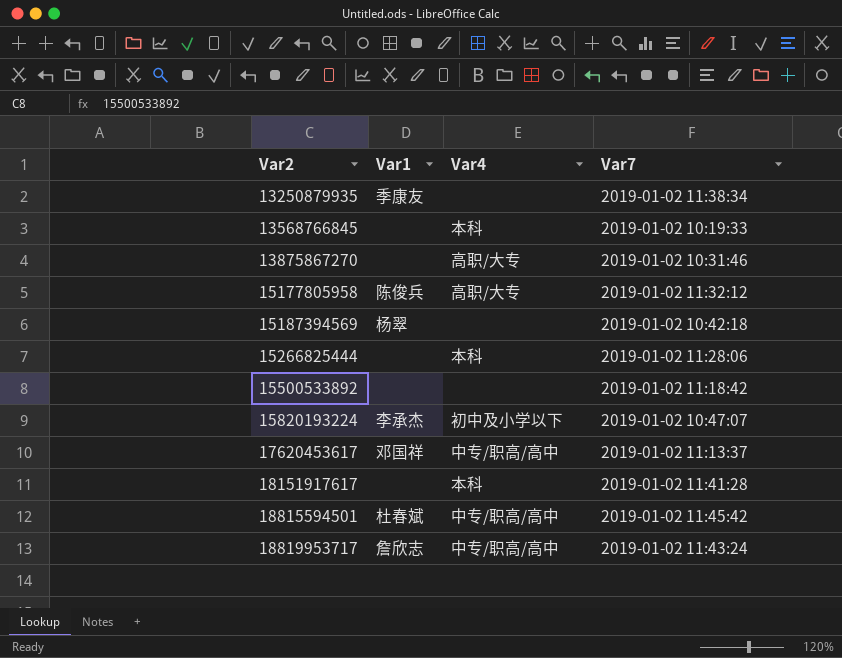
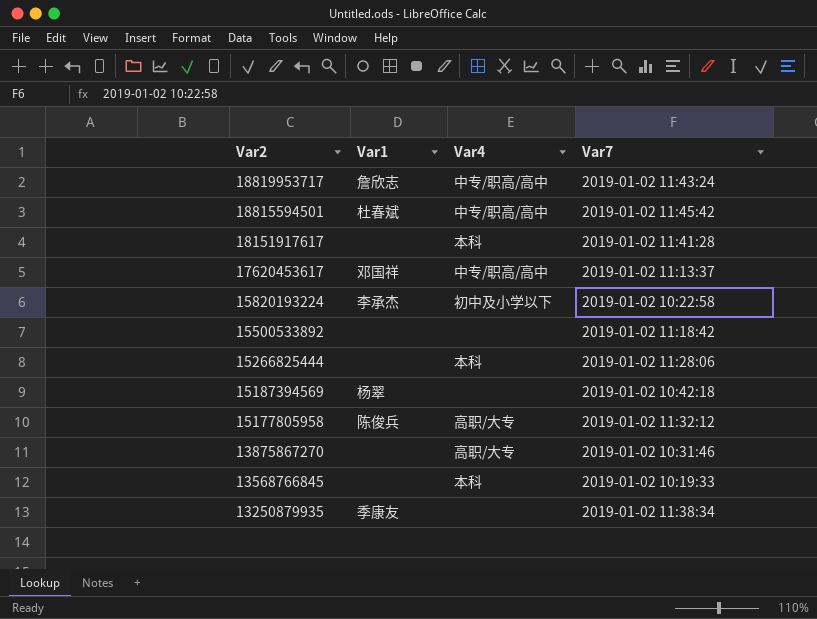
row order: Var2 ascending -> Var2 descending
15820193224 | Var7: 2019-01-02 10:47:07 -> 2019-01-02 10:22:58

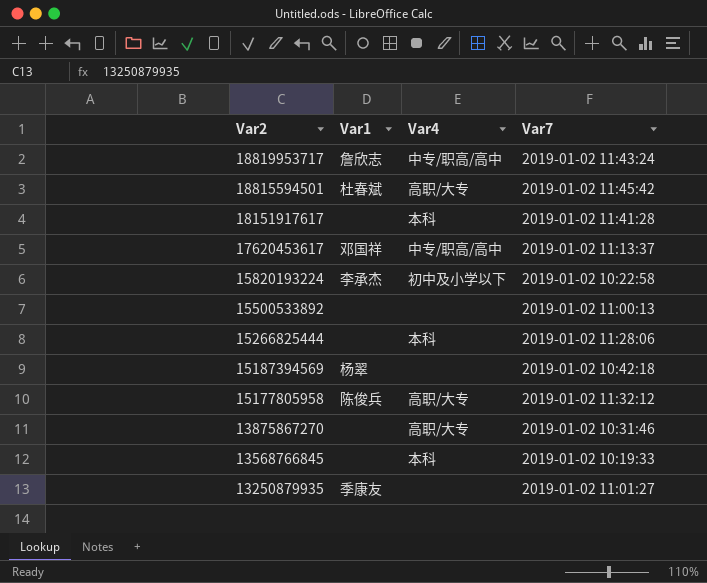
18815594501 | Var4: 中专/职高/高中 -> 高职/大专
15500533892 | Var7: 2019-01-02 11:18:42 -> 2019-01-02 11:00:13
13250879935 | Var7: 2019-01-02 11:38:34 -> 2019-01-02 11:01:27

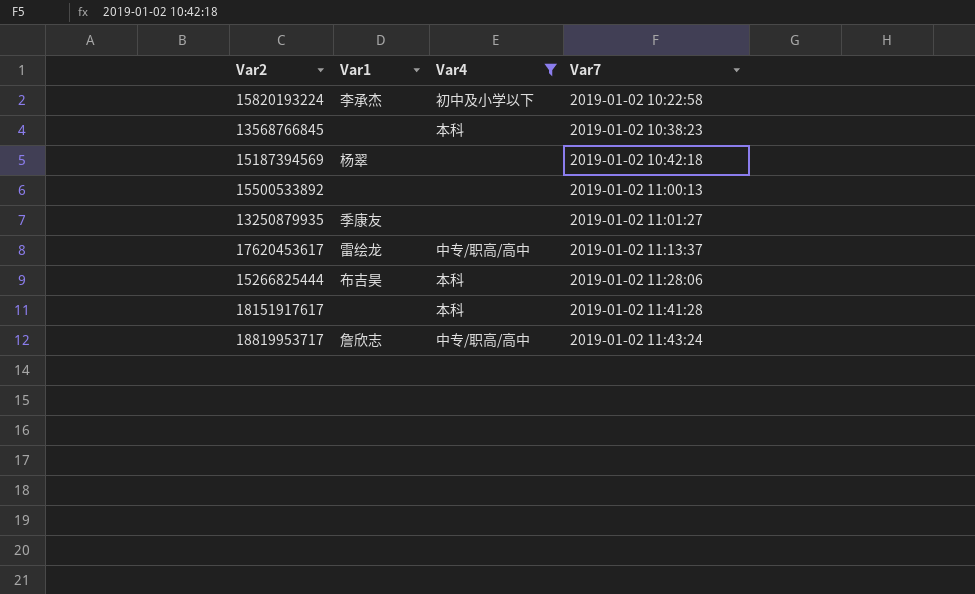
filter: none -> Var4 != 高职/大专
row order: Var2 descending -> Var7 ascending
13568766845 | Var7: 2019-01-02 10:19:33 -> 2019-01-02 10:38:23
17620453617 | Var1: 邓国祥 -> 雷绘龙
15266825444 | Var1: none -> 布吉昊

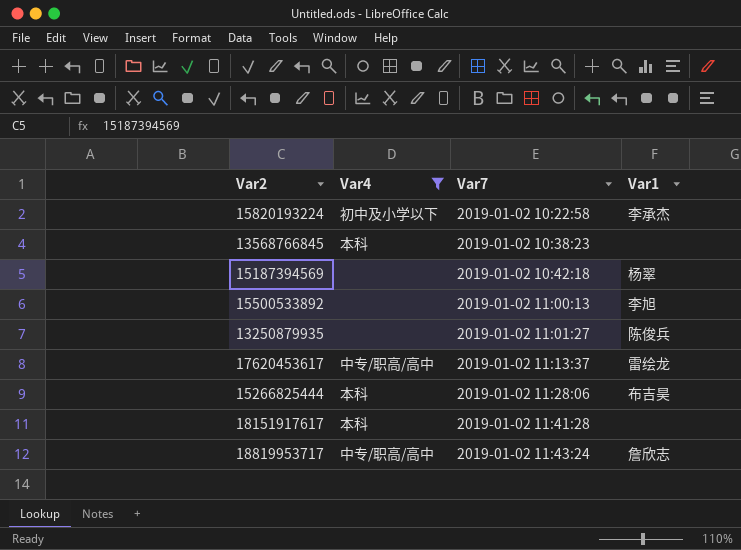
column Var1 | position: 2 -> 4
15500533892 | Var1: none -> 李旭
13250879935 | Var1: 季康友 -> 陈俊兵

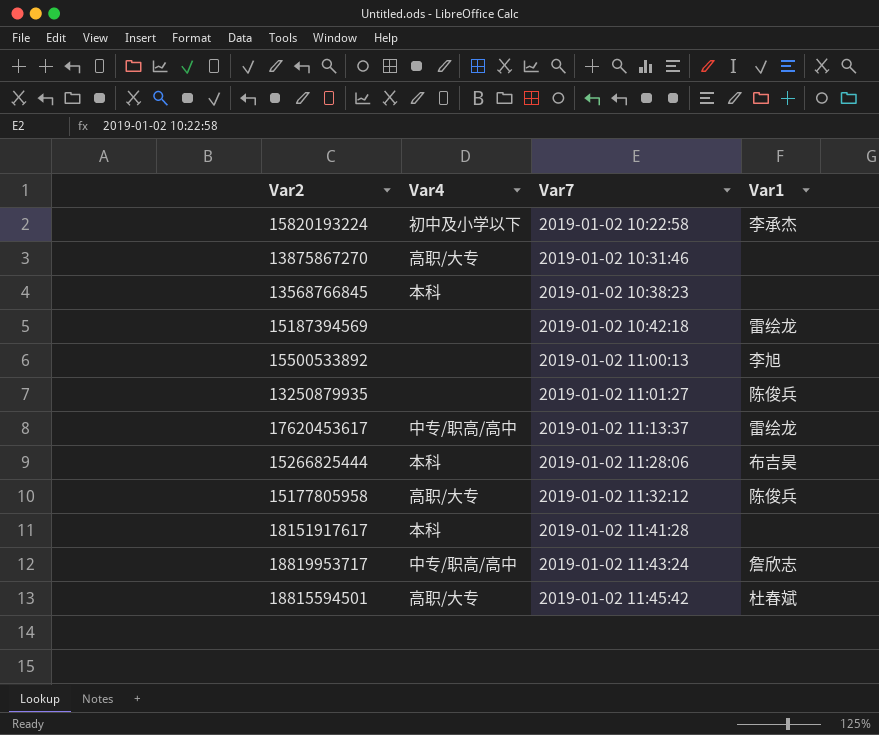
filter: Var4 != 高职/大专 -> none
15187394569 | Var1: 杨翠 -> 雷绘龙

